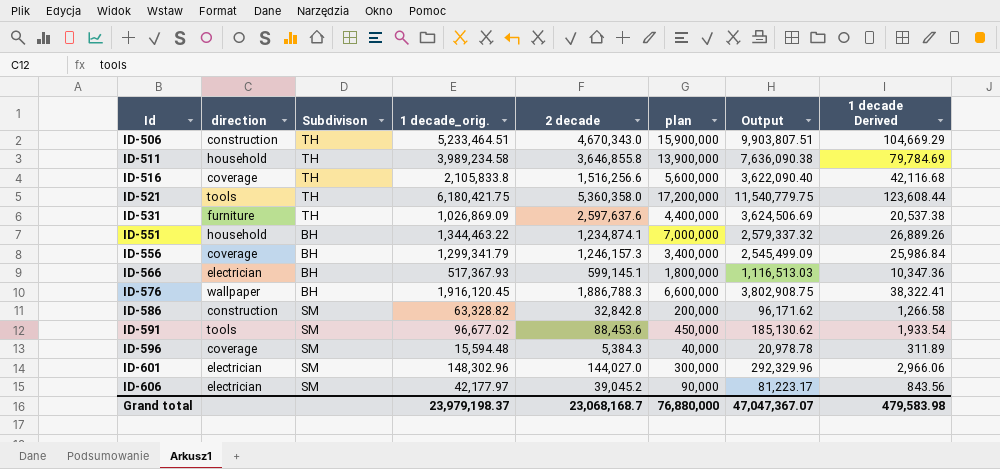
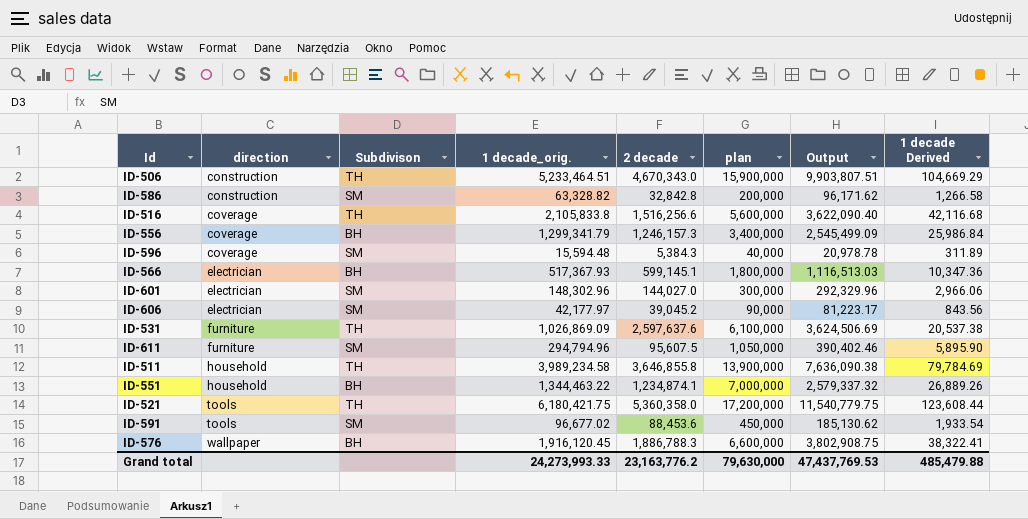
row order: Id ascending -> direction ascending
ID-531 | plan: 4,400,000 -> 6,100,000
row ID-611: none -> furniture | SM | 294,794.96 | 95,607.5 | 1,050,000 | 390,402.46 | 5,895.90
Grand total | 1 decade_orig.: 23,979,198.37 -> 24,273,993.33
Grand total | 2 decade: 23,068,168.7 -> 23,163,776.2
Grand total | plan: 76,880,000 -> 79,630,000
Grand total | Output: 47,047,367.07 -> 47,437,769.53
Grand total | 1 decade Derived: 479,583.98 -> 485,479.88

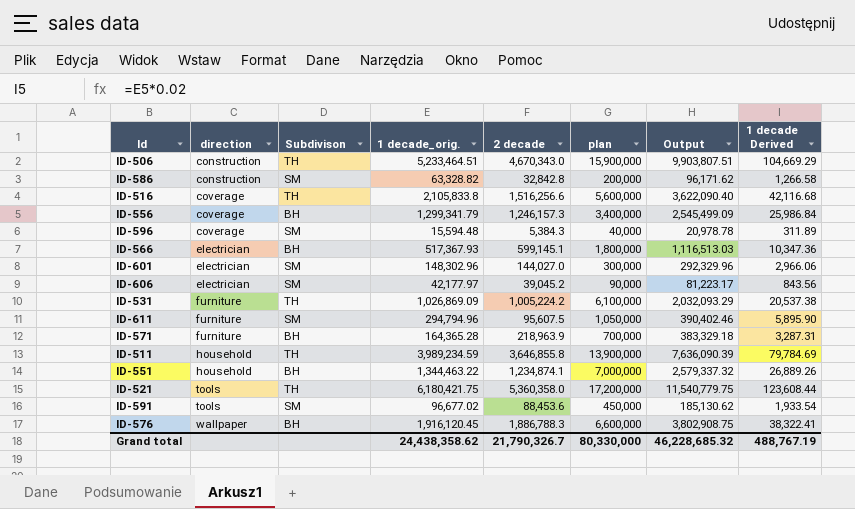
ID-531 | 2 decade: 2,597,637.6 -> 1,005,224.2
ID-531 | Output: 3,624,506.69 -> 2,032,093.29
row ID-571: none -> furniture | BH | 164,365.28 | 218,963.9 | 700,000 | 383,329.18 | 3,287.31
ID-511 | 1 decade_orig.: 3,989,234.58 -> 3,989,234.59
ID-511 | Output: 7,636,090.38 -> 7,636,090.39
Grand total | 1 decade_orig.: 24,273,993.33 -> 24,438,358.62
Grand total | 2 decade: 23,163,776.2 -> 21,790,326.7
Grand total | plan: 79,630,000 -> 80,330,000
Grand total | Output: 47,437,769.53 -> 46,228,685.32
Grand total | 1 decade Derived: 485,479.88 -> 488,767.19

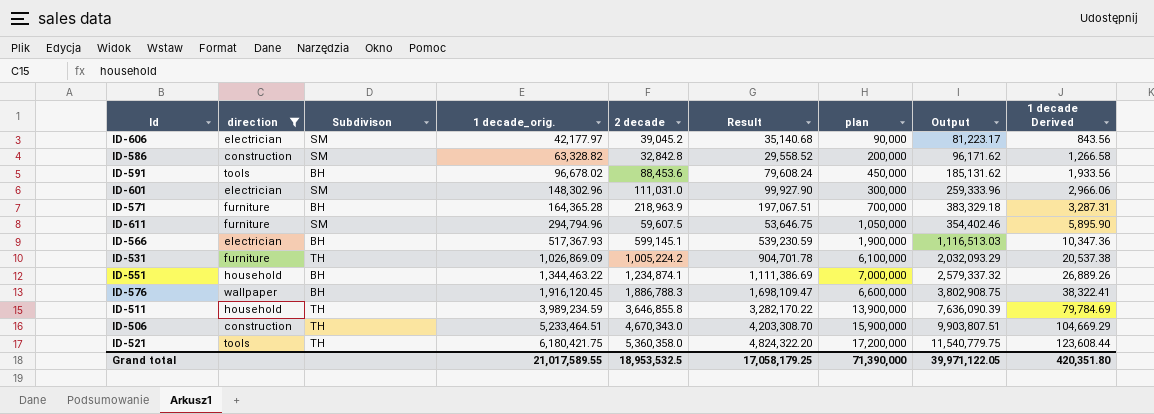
filter: none -> direction != coverage
row order: direction ascending -> 1 decade_orig. ascending
column Result | formula: none -> [2 decade] * 0.9
ID-591 | Subdivison: SM -> BH
ID-591 | 1 decade_orig.: 96,677.02 -> 96,678.02
ID-591 | Output: 185,130.62 -> 185,131.62
ID-591 | 1 decade Derived: 1,933.54 -> 1,933.56
ID-601 | 2 decade: 144,027.0 -> 111,031.0
ID-601 | Output: 292,329.96 -> 259,333.96
ID-611 | 2 decade: 95,607.5 -> 59,607.5
ID-611 | Output: 390,402.46 -> 354,402.46
ID-566 | plan: 1,800,000 -> 1,900,000
Grand total | 1 decade_orig.: 24,438,358.62 -> 21,017,589.55
Grand total | 2 decade: 21,790,326.7 -> 18,953,532.5
Grand total | plan: 80,330,000 -> 71,390,000
Grand total | Output: 46,228,685.32 -> 39,971,122.05
Grand total | 1 decade Derived: 488,767.19 -> 420,351.80

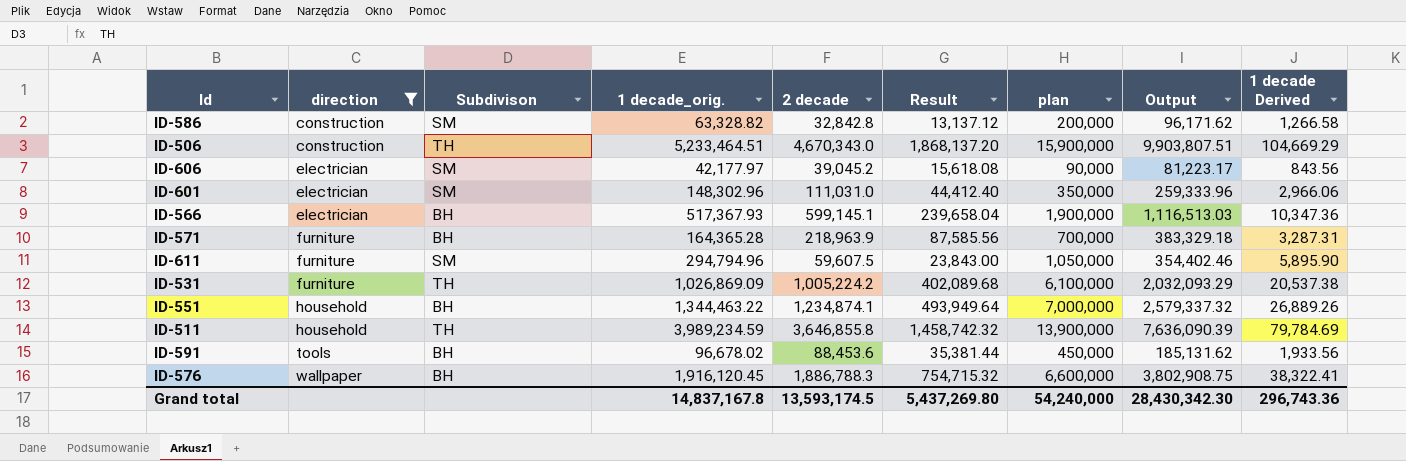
row order: 1 decade_orig. ascending -> direction ascending
column Result | formula: [2 decade] * 0.9 -> [2 decade] * 0.4
row ID-521: tools | TH | 6,180,421.75 | 5,360,358.0 | 4,824,322.20 | 17,200,000 | 11,540,779.75 | 123,608.44 -> none
ID-601 | plan: 300,000 -> 350,000
Grand total | 1 decade_orig.: 21,017,589.55 -> 14,837,167.8
Grand total | 2 decade: 18,953,532.5 -> 13,593,174.5
Grand total | Result: 17,058,179.25 -> 5,437,269.80
Grand total | plan: 71,390,000 -> 54,240,000
Grand total | Output: 39,971,122.05 -> 28,430,342.30
Grand total | 1 decade Derived: 420,351.80 -> 296,743.36

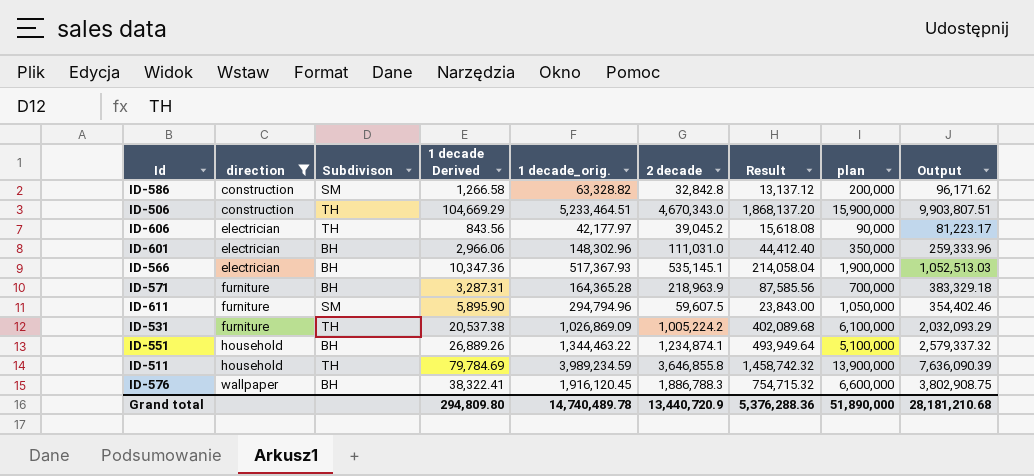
column 1 decade Derived | position: 9 -> 4
row ID-591: tools | BH | 96,678.02 | 88,453.6 | 35,381.44 | 450,000 | 185,131.62 | 1,933.56 -> none
ID-606 | Subdivison: SM -> TH
ID-601 | Subdivison: SM -> BH
ID-566 | 2 decade: 599,145.1 -> 535,145.1
ID-566 | Result: 239,658.04 -> 214,058.04
ID-566 | Output: 1,116,513.03 -> 1,052,513.03
ID-551 | plan: 7,000,000 -> 5,100,000
Grand total | 1 decade Derived: 296,743.36 -> 294,809.80
Grand total | 1 decade_orig.: 14,837,167.8 -> 14,740,489.78
Grand total | 2 decade: 13,593,174.5 -> 13,440,720.9
Grand total | Result: 5,437,269.80 -> 5,376,288.36
Grand total | plan: 54,240,000 -> 51,890,000
Grand total | Output: 28,430,342.30 -> 28,181,210.68

